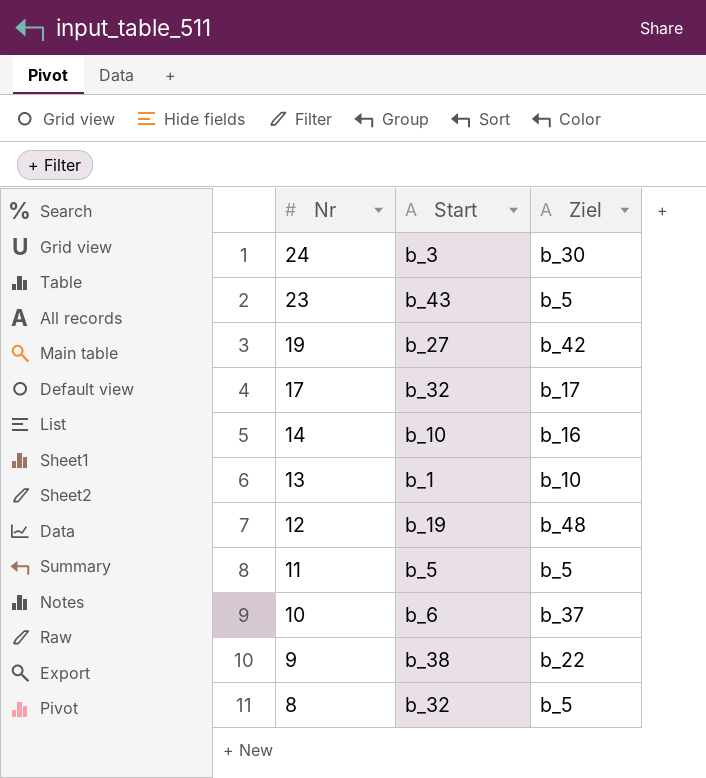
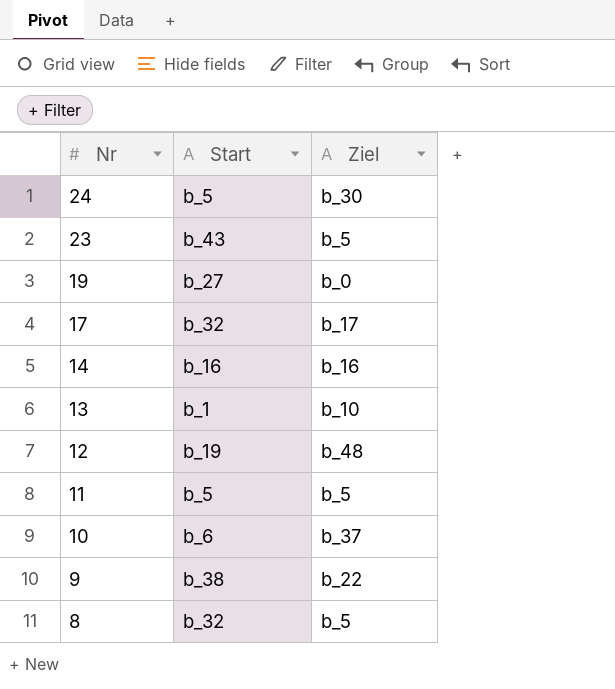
24 | Start: b_3 -> b_5
19 | Ziel: b_42 -> b_0
14 | Start: b_10 -> b_16

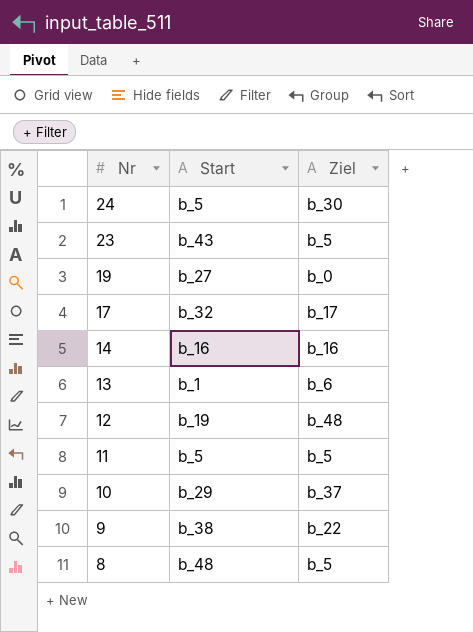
13 | Ziel: b_10 -> b_6
10 | Start: b_6 -> b_29
8 | Start: b_32 -> b_48

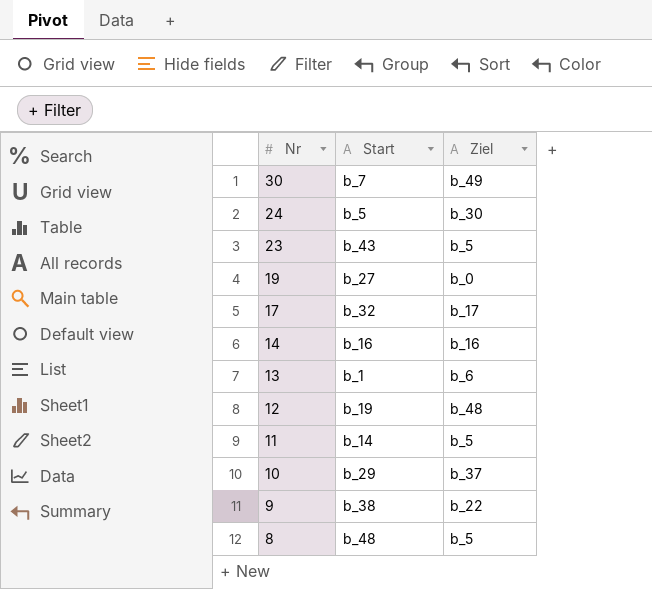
row 30: none -> b_7 | b_49
11 | Start: b_5 -> b_14

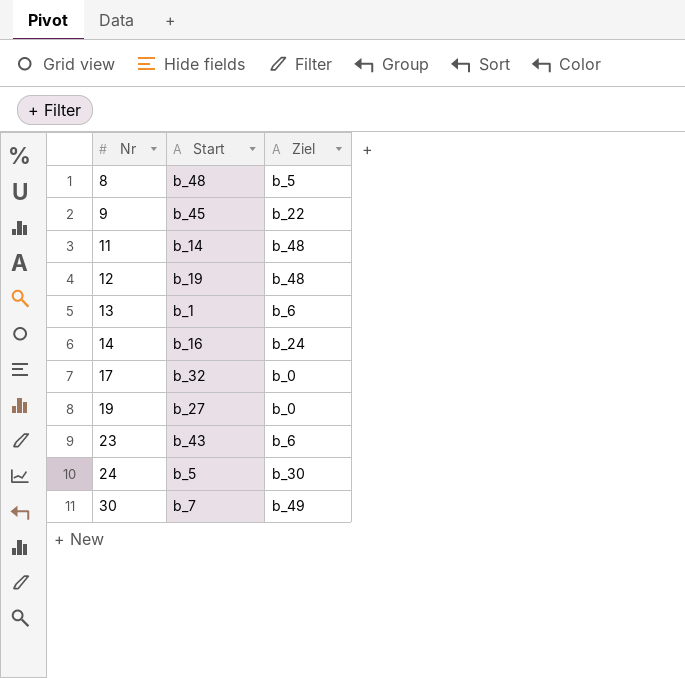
row order: Nr descending -> Nr ascending
row 10: b_29 | b_37 -> none
9 | Start: b_38 -> b_45
11 | Ziel: b_5 -> b_48
14 | Ziel: b_16 -> b_24
17 | Ziel: b_17 -> b_0
23 | Ziel: b_5 -> b_6

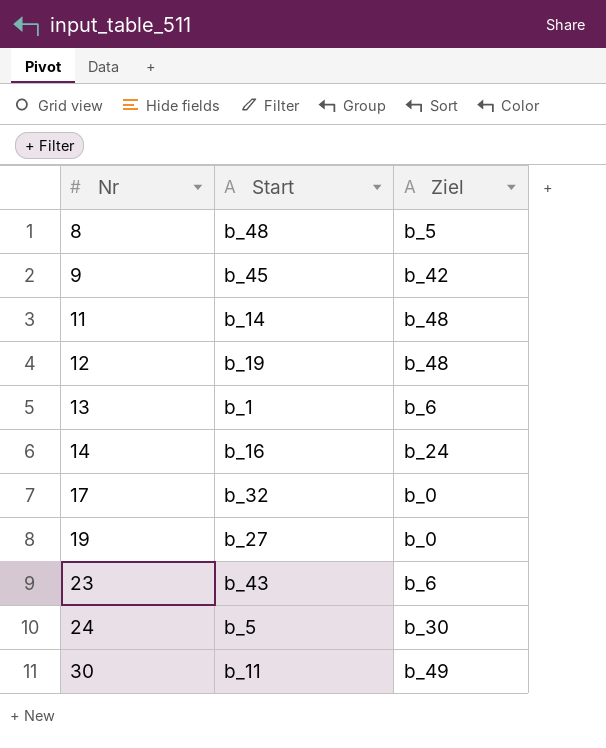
9 | Ziel: b_22 -> b_42
30 | Start: b_7 -> b_11

